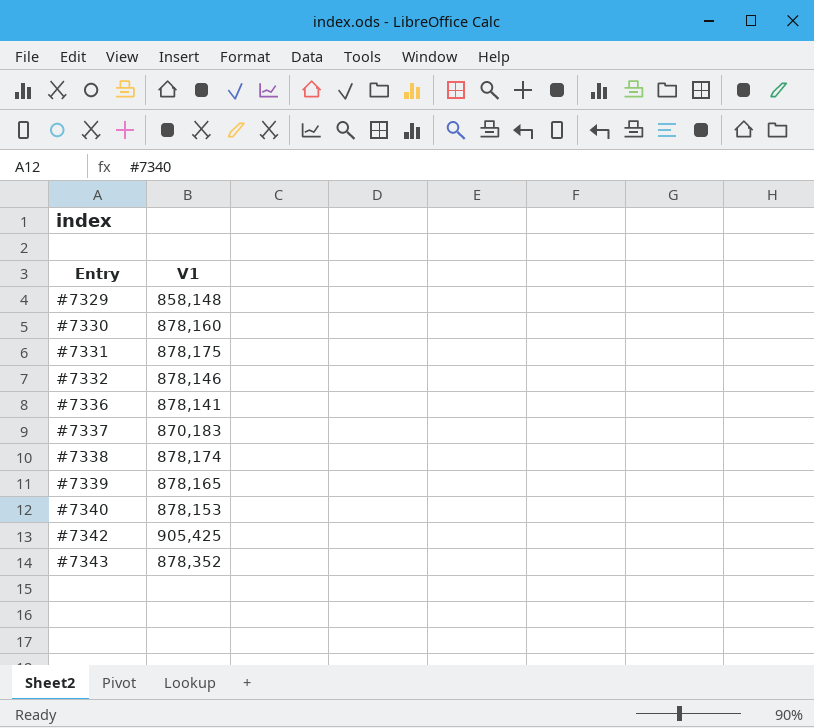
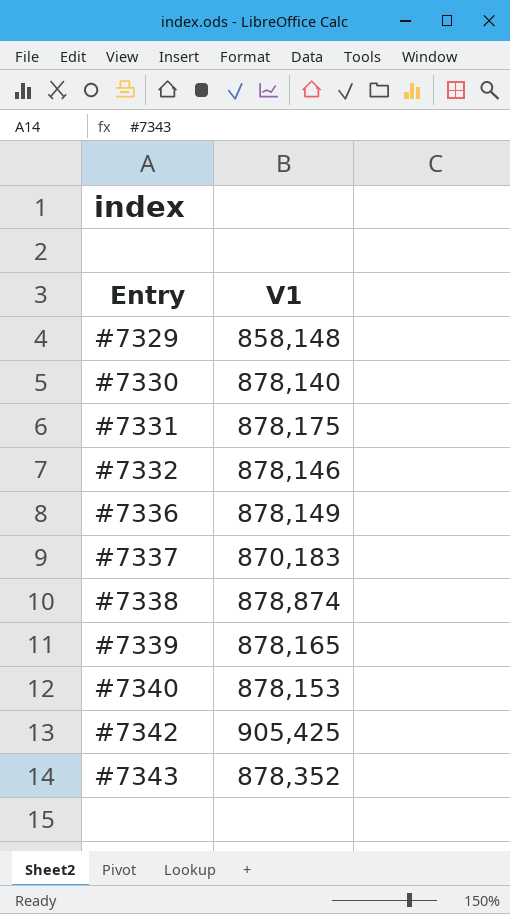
#7330 | V1: 878,160 -> 878,140
#7336 | V1: 878,141 -> 878,149
#7338 | V1: 878,174 -> 878,874

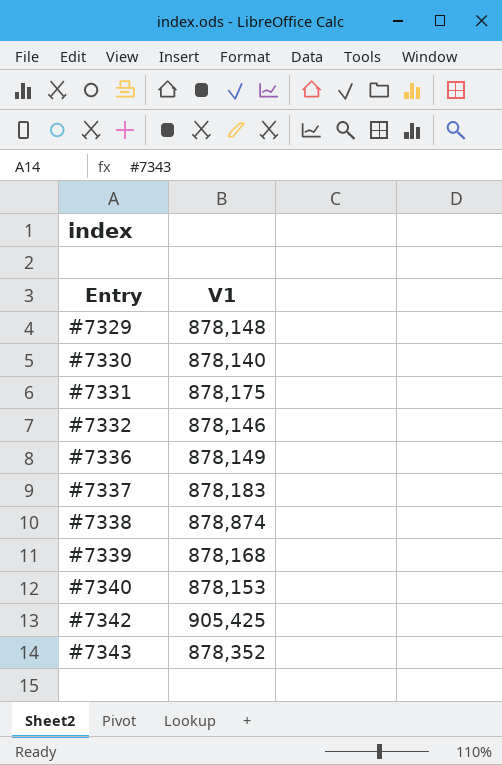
#7329 | V1: 858,148 -> 878,148
#7337 | V1: 870,183 -> 878,183
#7339 | V1: 878,165 -> 878,168

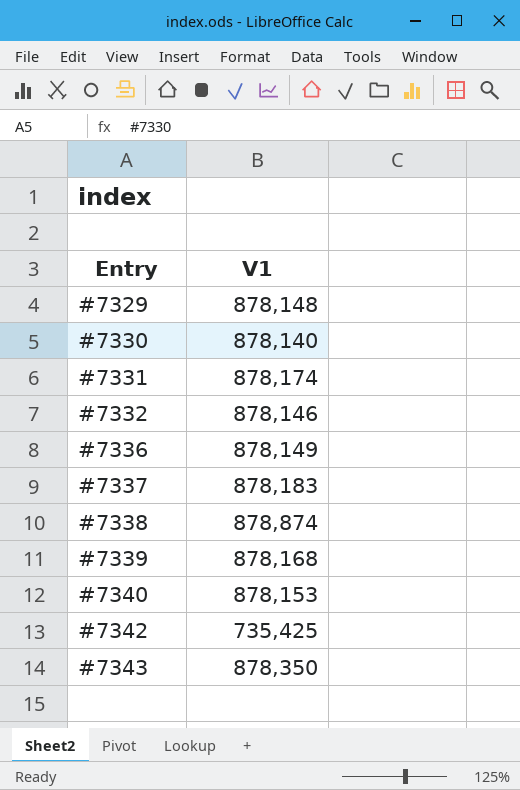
#7331 | V1: 878,175 -> 878,174
#7342 | V1: 905,425 -> 735,425
#7343 | V1: 878,352 -> 878,350

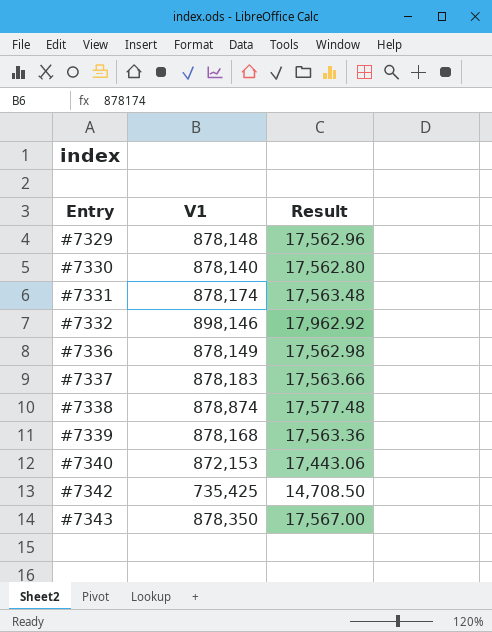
column Result | formula: none -> [V1] * 0.02
#7332 | V1: 878,146 -> 898,146
#7340 | V1: 878,153 -> 872,153

